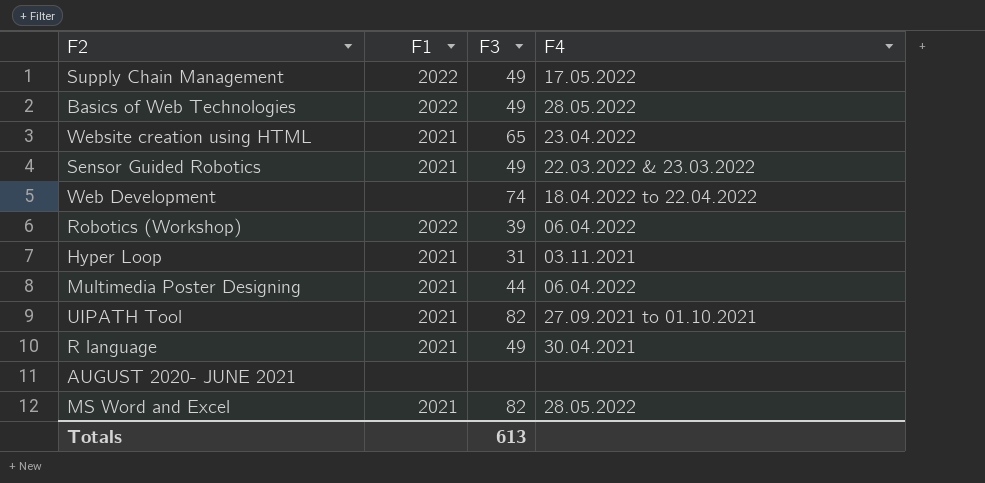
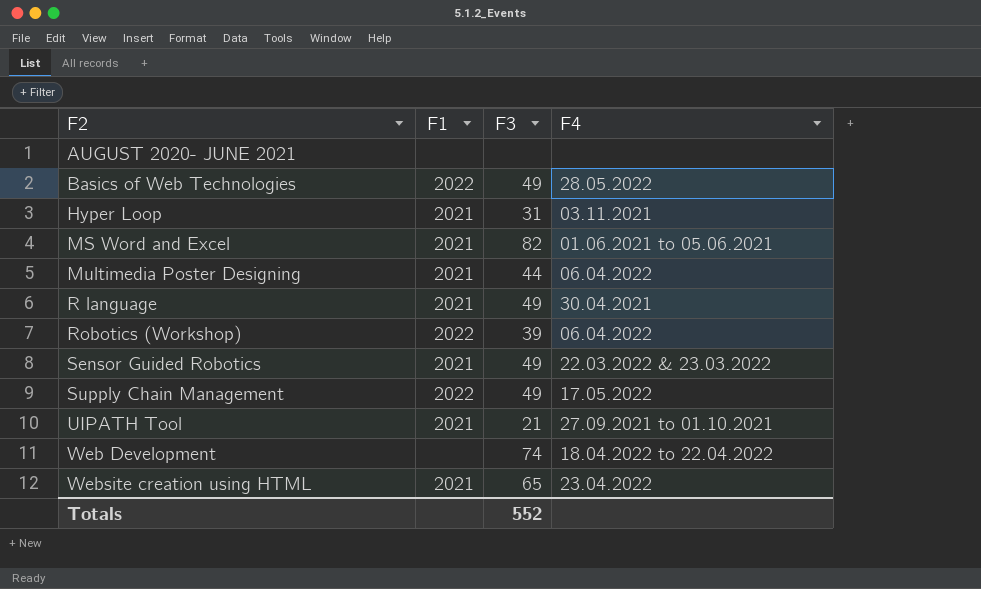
row order: none -> F2 ascending
MS Word and Excel | F4: 28.05.2022 -> 01.06.2021 to 05.06.2021
UIPATH Tool | F3: 82 -> 21
Totals | F3: 613 -> 552

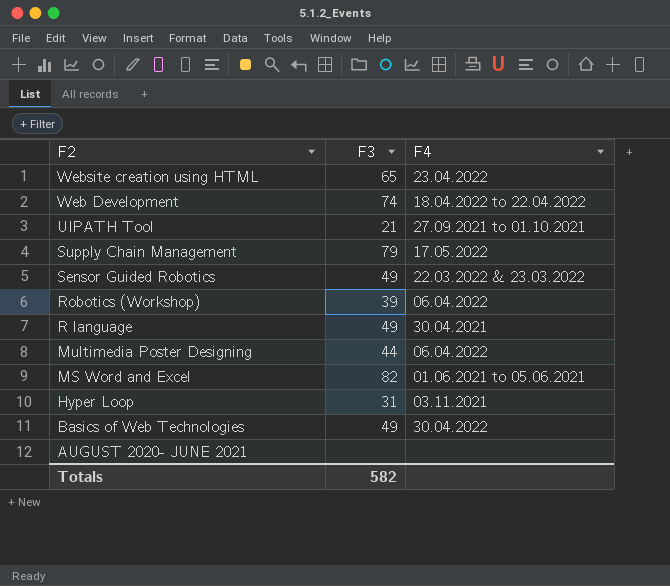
row order: F2 ascending -> F2 descending
column F1 | position: 2 -> none
Supply Chain Management | F3: 49 -> 79
Basics of Web Technologies | F4: 28.05.2022 -> 30.04.2022
Totals | F3: 552 -> 582

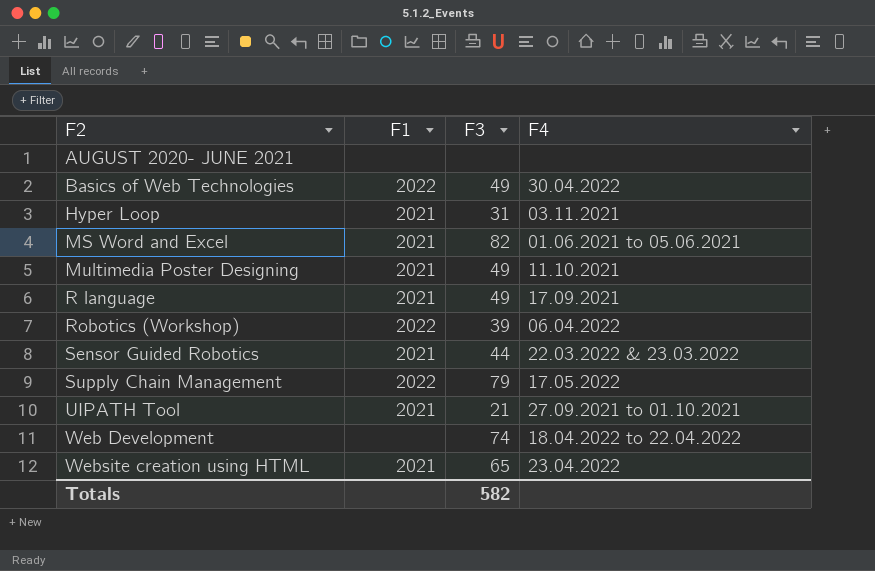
row order: F2 descending -> F2 ascending
column F1 | position: none -> 2
Multimedia Poster Designing | F3: 44 -> 49
Multimedia Poster Designing | F4: 06.04.2022 -> 11.10.2021
R language | F4: 30.04.2021 -> 17.09.2021
Sensor Guided Robotics | F3: 49 -> 44

